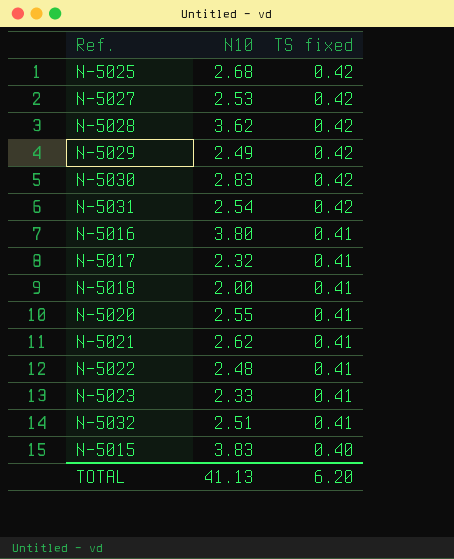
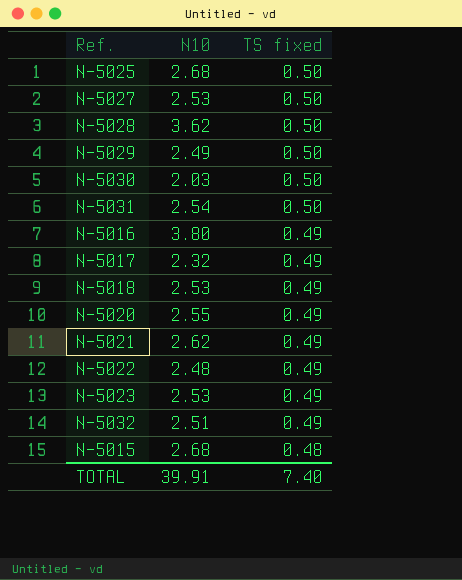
N-5025 | TS fixed: 0.42 -> 0.50
N-5027 | TS fixed: 0.42 -> 0.50
N-5028 | TS fixed: 0.42 -> 0.50
N-5029 | TS fixed: 0.42 -> 0.50
N-5030 | N10: 2.83 -> 2.03
N-5030 | TS fixed: 0.42 -> 0.50
N-5031 | TS fixed: 0.42 -> 0.50
N-5016 | TS fixed: 0.41 -> 0.49
N-5017 | TS fixed: 0.41 -> 0.49
N-5018 | N10: 2.00 -> 2.53
N-5018 | TS fixed: 0.41 -> 0.49
N-5020 | TS fixed: 0.41 -> 0.49
N-5021 | TS fixed: 0.41 -> 0.49
N-5022 | TS fixed: 0.41 -> 0.49
N-5023 | N10: 2.33 -> 2.53
N-5023 | TS fixed: 0.41 -> 0.49
N-5032 | TS fixed: 0.41 -> 0.49
N-5015 | N10: 3.83 -> 2.68
N-5015 | TS fixed: 0.40 -> 0.48
TOTAL | N10: 41.13 -> 39.91
TOTAL | TS fixed: 6.20 -> 7.40

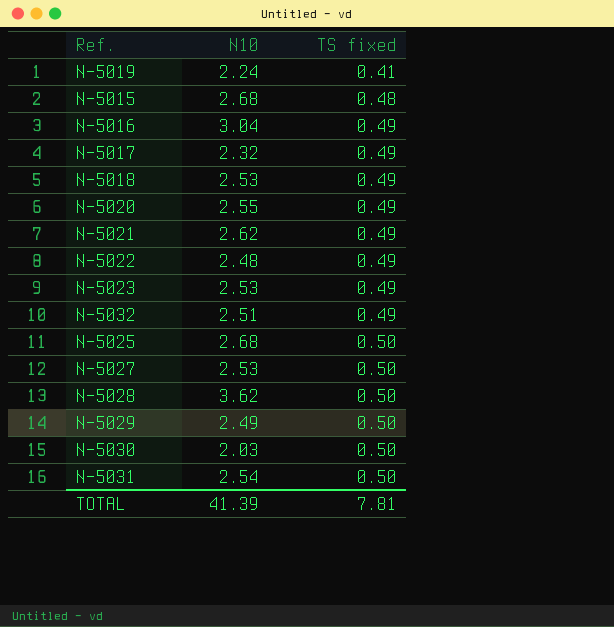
row order: TS fixed descending -> TS fixed ascending
row N-5019: none -> 2.24 | 0.41
N-5016 | N10: 3.80 -> 3.04
TOTAL | N10: 39.91 -> 41.39
TOTAL | TS fixed: 7.40 -> 7.81

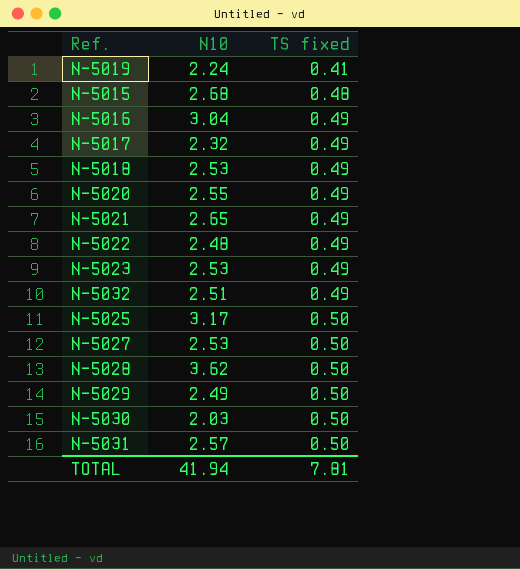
N-5021 | N10: 2.62 -> 2.65
N-5025 | N10: 2.68 -> 3.17
N-5031 | N10: 2.54 -> 2.57
TOTAL | N10: 41.39 -> 41.94

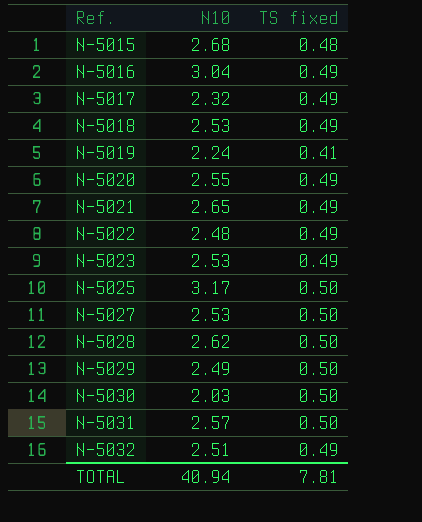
row order: TS fixed ascending -> Ref. ascending
N-5028 | N10: 3.62 -> 2.62
TOTAL | N10: 41.94 -> 40.94

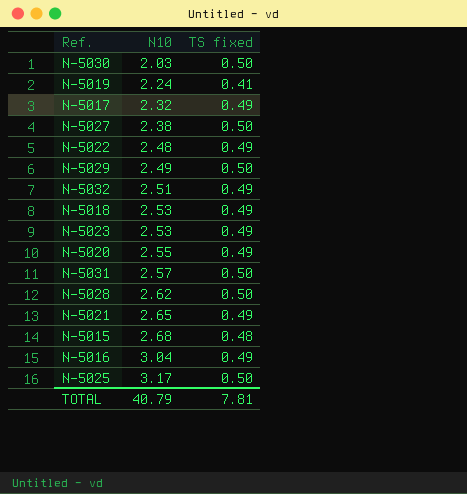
row order: Ref. ascending -> N10 ascending
N-5027 | N10: 2.53 -> 2.38
TOTAL | N10: 40.94 -> 40.79

